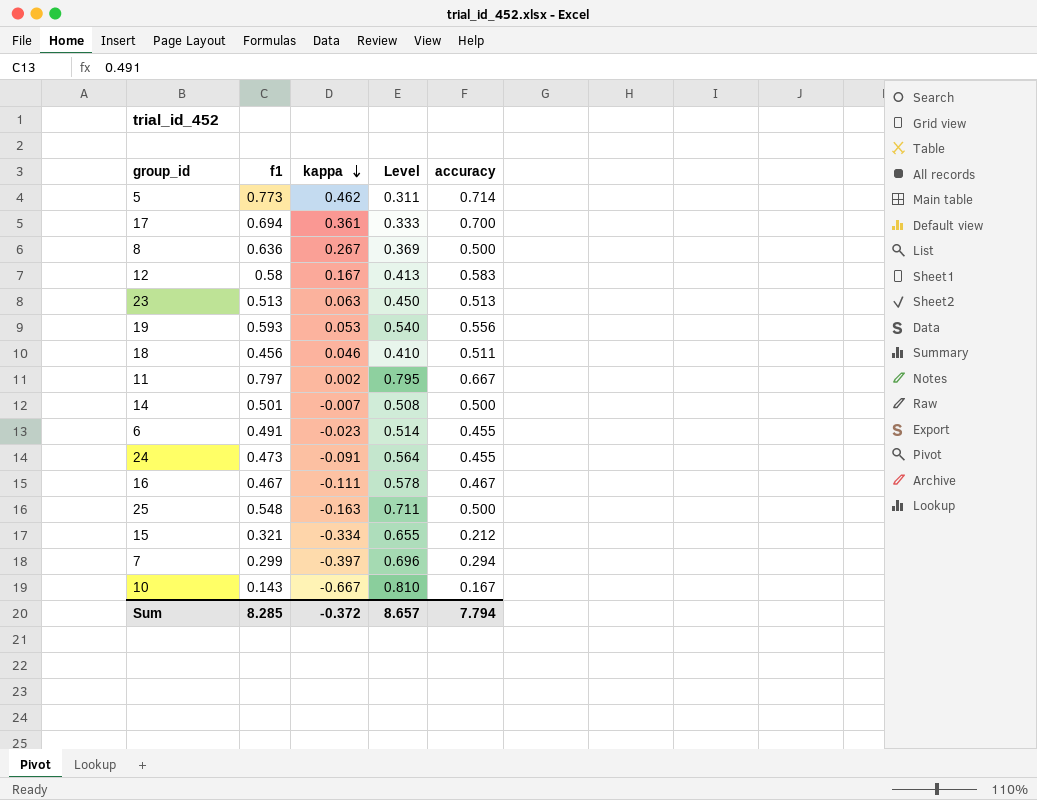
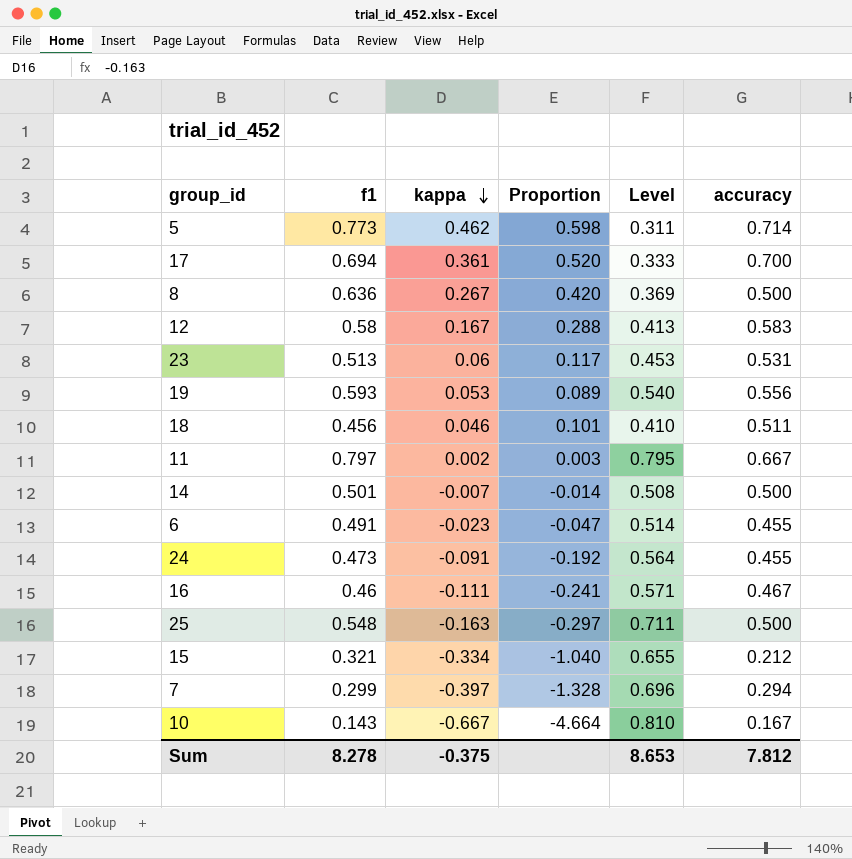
column Proportion | formula: none -> [kappa] / [f1]
23 | kappa: 0.063 -> 0.06
23 | Level: 0.450 -> 0.453
23 | accuracy: 0.513 -> 0.531
16 | f1: 0.467 -> 0.46
16 | Level: 0.578 -> 0.571
Sum | f1: 8.285 -> 8.278
Sum | kappa: -0.372 -> -0.375
Sum | Level: 8.657 -> 8.653
Sum | accuracy: 7.794 -> 7.812

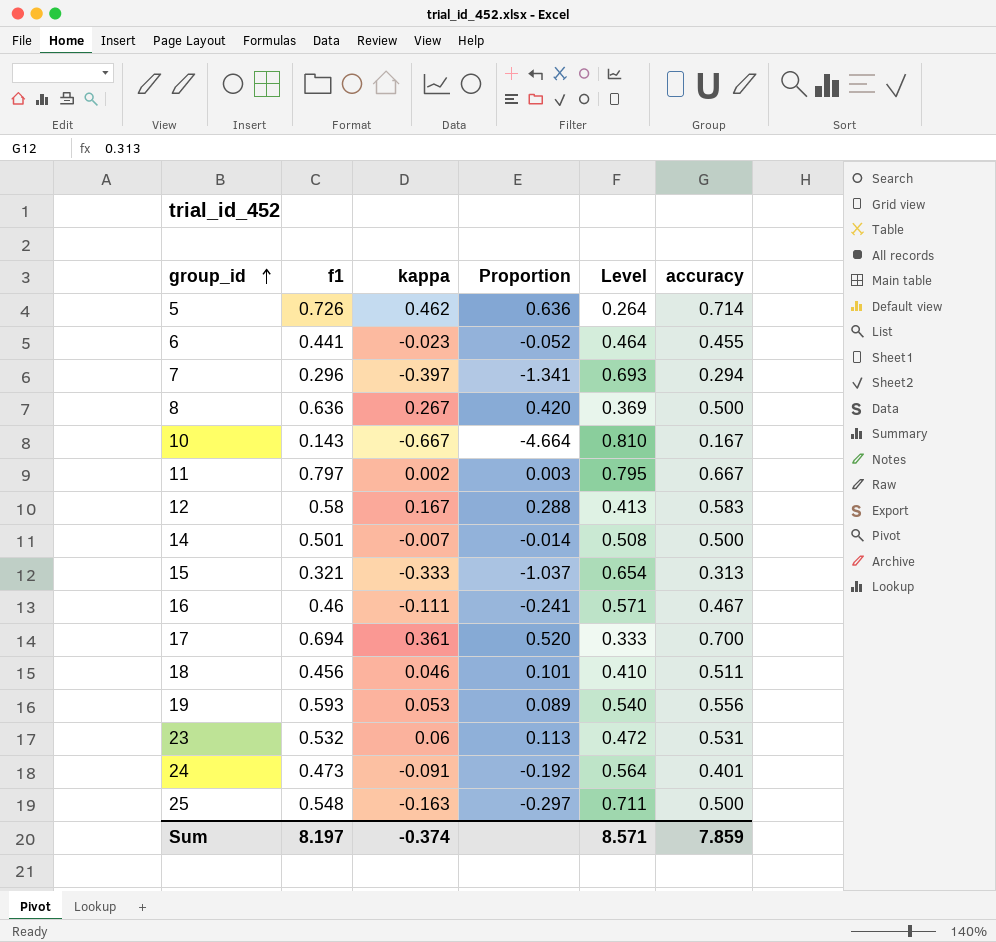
row order: kappa descending -> group_id ascending
5 | f1: 0.773 -> 0.726
5 | Proportion: 0.598 -> 0.636
5 | Level: 0.311 -> 0.264
6 | f1: 0.491 -> 0.441
6 | Proportion: -0.047 -> -0.052
6 | Level: 0.514 -> 0.464
7 | f1: 0.299 -> 0.296
7 | Proportion: -1.328 -> -1.341
7 | Level: 0.696 -> 0.693
15 | kappa: -0.334 -> -0.333
15 | Proportion: -1.040 -> -1.037
15 | Level: 0.655 -> 0.654
15 | accuracy: 0.212 -> 0.313
23 | f1: 0.513 -> 0.532
23 | Proportion: 0.117 -> 0.113
23 | Level: 0.453 -> 0.472
24 | accuracy: 0.455 -> 0.401
Sum | f1: 8.278 -> 8.197
Sum | kappa: -0.375 -> -0.374
Sum | Level: 8.653 -> 8.571
Sum | accuracy: 7.812 -> 7.859

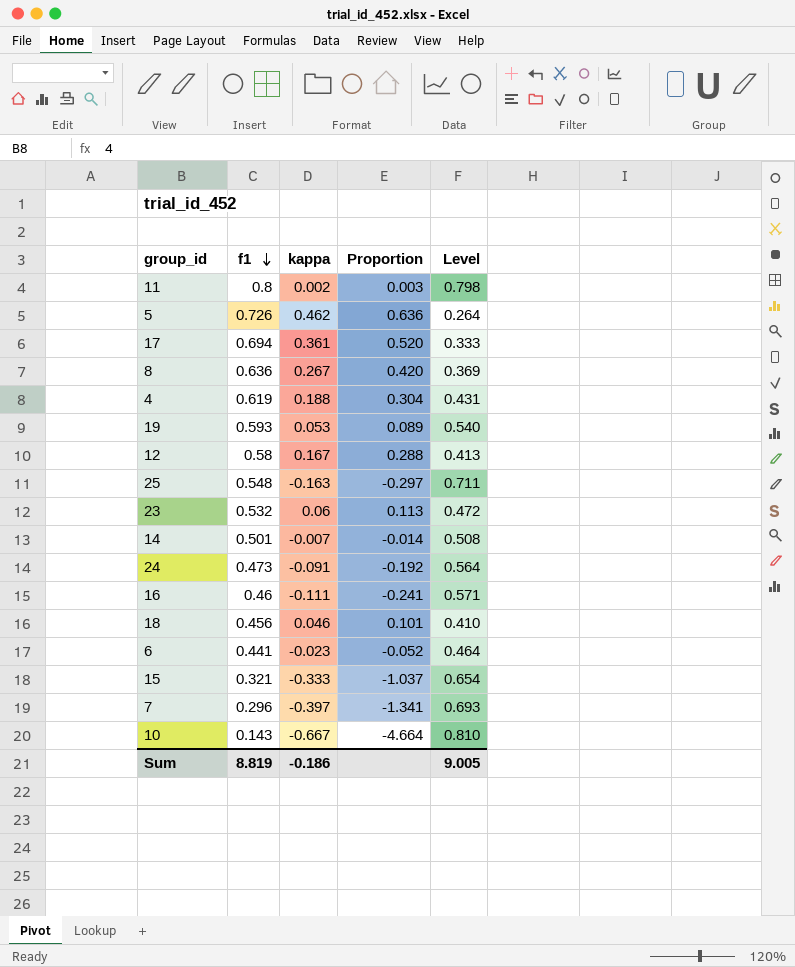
row order: group_id ascending -> f1 descending
column accuracy | position: 6 -> none
11 | f1: 0.797 -> 0.8
11 | Level: 0.795 -> 0.798
row 4: none -> 0.619 | 0.188 | 0.304 | 0.431
Sum | f1: 8.197 -> 8.819
Sum | kappa: -0.374 -> -0.186
Sum | Level: 8.571 -> 9.005

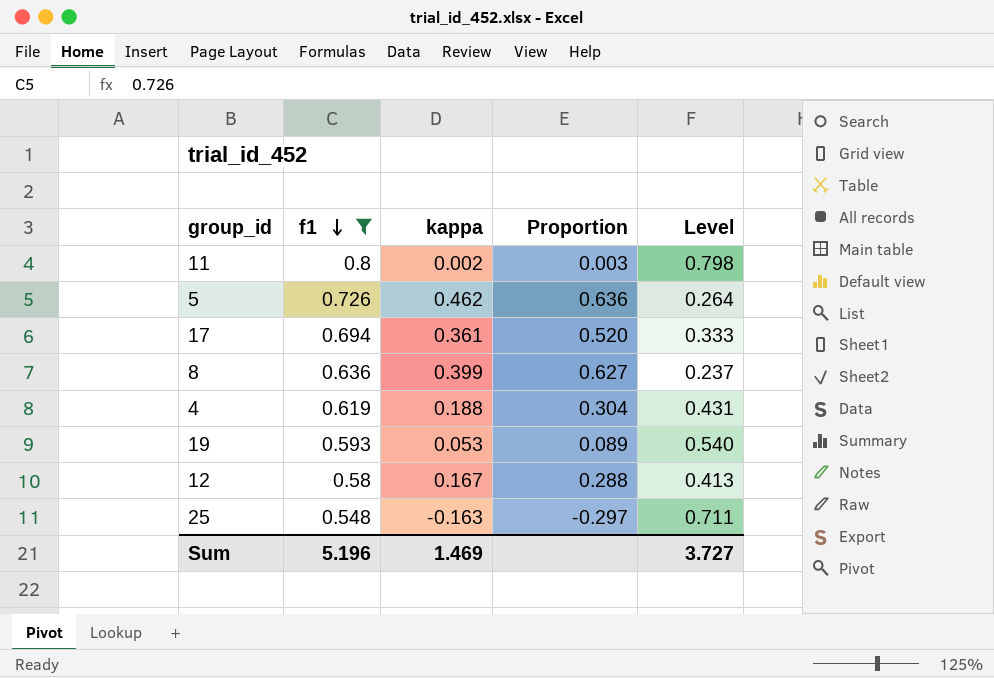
filter: none -> f1 >= 0.548
8 | kappa: 0.267 -> 0.399
8 | Proportion: 0.420 -> 0.627
8 | Level: 0.369 -> 0.237
Sum | f1: 8.819 -> 5.196
Sum | kappa: -0.186 -> 1.469
Sum | Level: 9.005 -> 3.727

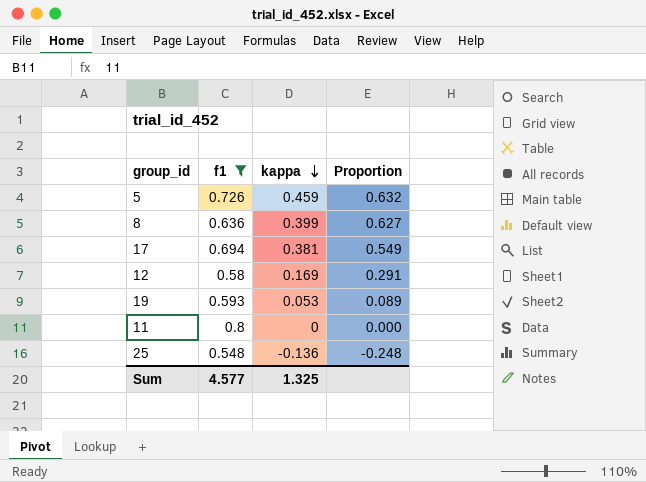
row order: f1 descending -> kappa descending
column Level | formula: [f1] - [kappa] -> none
row 4: 0.619 | 0.188 | 0.304 | 0.431 -> none
5 | kappa: 0.462 -> 0.459
5 | Proportion: 0.636 -> 0.632
17 | kappa: 0.361 -> 0.381
17 | Proportion: 0.520 -> 0.549
12 | kappa: 0.167 -> 0.169
12 | Proportion: 0.288 -> 0.291
11 | kappa: 0.002 -> 0
11 | Proportion: 0.003 -> 0.000
25 | kappa: -0.163 -> -0.136
25 | Proportion: -0.297 -> -0.248
Sum | f1: 5.196 -> 4.577
Sum | kappa: 1.469 -> 1.325

